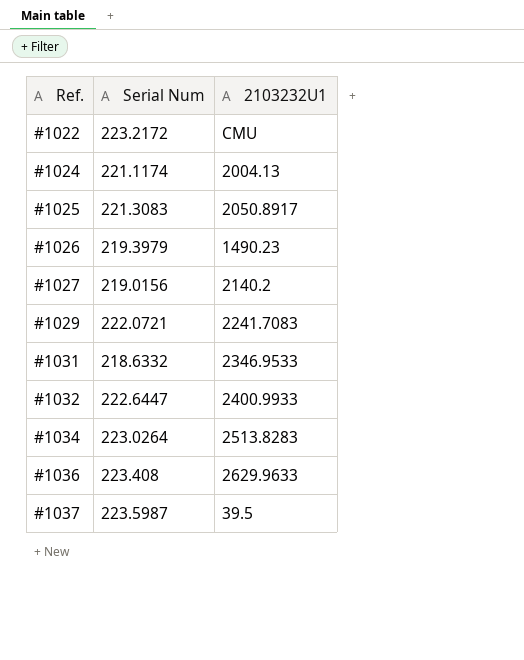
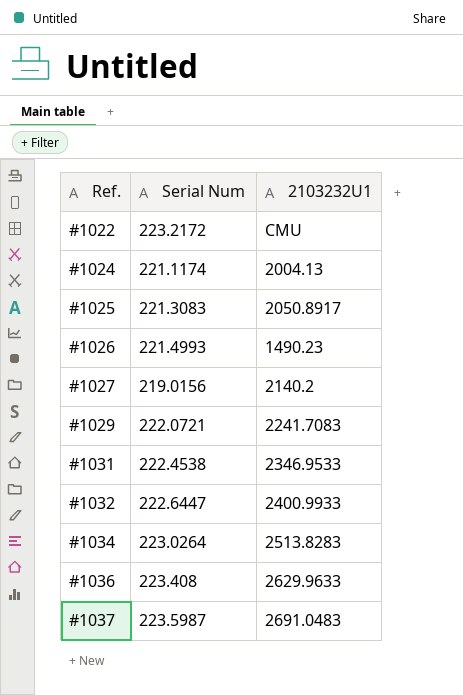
#1026 | Serial Num: 219.3979 -> 221.4993
#1031 | Serial Num: 218.6332 -> 222.4538
#1037 | 2103232U1: 39.5 -> 2691.0483

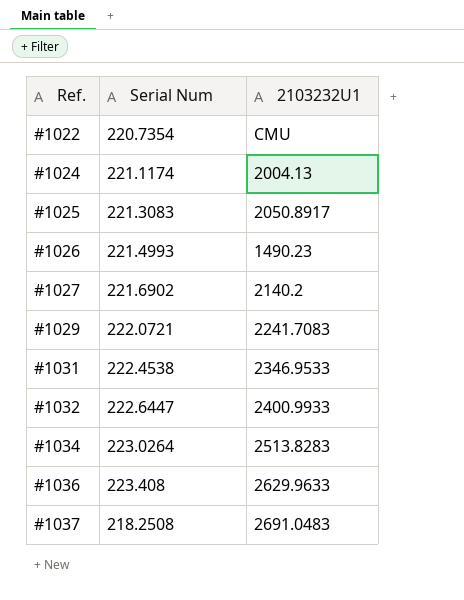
#1022 | Serial Num: 223.2172 -> 220.7354
#1027 | Serial Num: 219.0156 -> 221.6902
#1037 | Serial Num: 223.5987 -> 218.2508

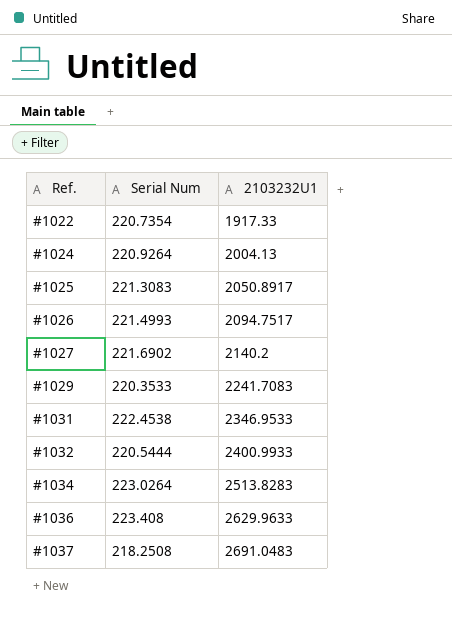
#1022 | 2103232U1: CMU -> 1917.33
#1024 | Serial Num: 221.1174 -> 220.9264
#1026 | 2103232U1: 1490.23 -> 2094.7517
#1029 | Serial Num: 222.0721 -> 220.3533
#1032 | Serial Num: 222.6447 -> 220.5444

